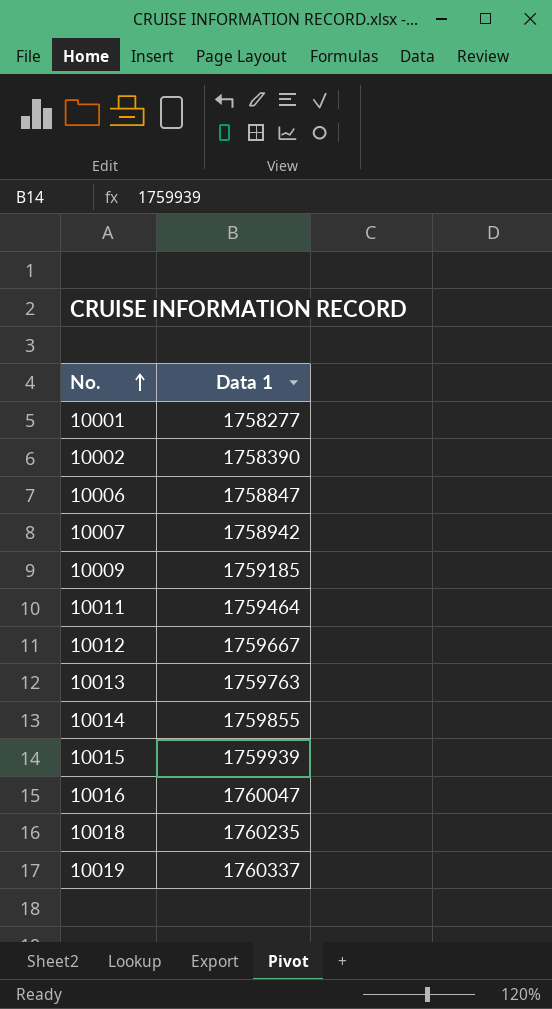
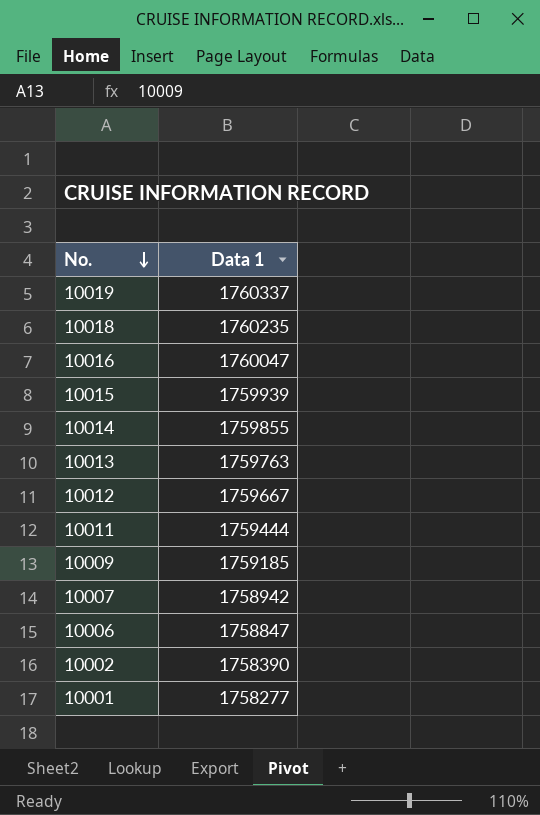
row order: No. ascending -> No. descending
10011 | Data 1: 1759464 -> 1759444

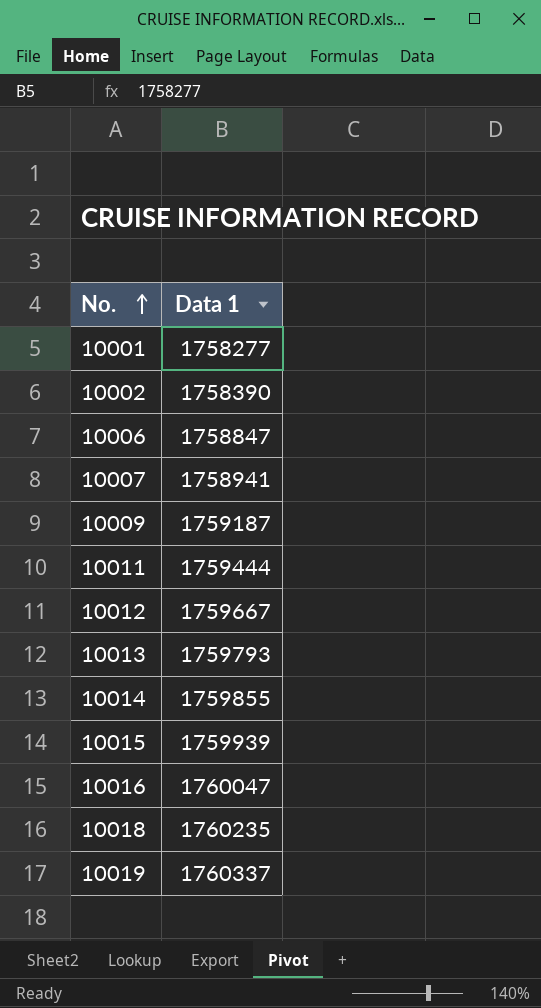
row order: No. descending -> No. ascending
10007 | Data 1: 1758942 -> 1758941
10009 | Data 1: 1759185 -> 1759187
10013 | Data 1: 1759763 -> 1759793

